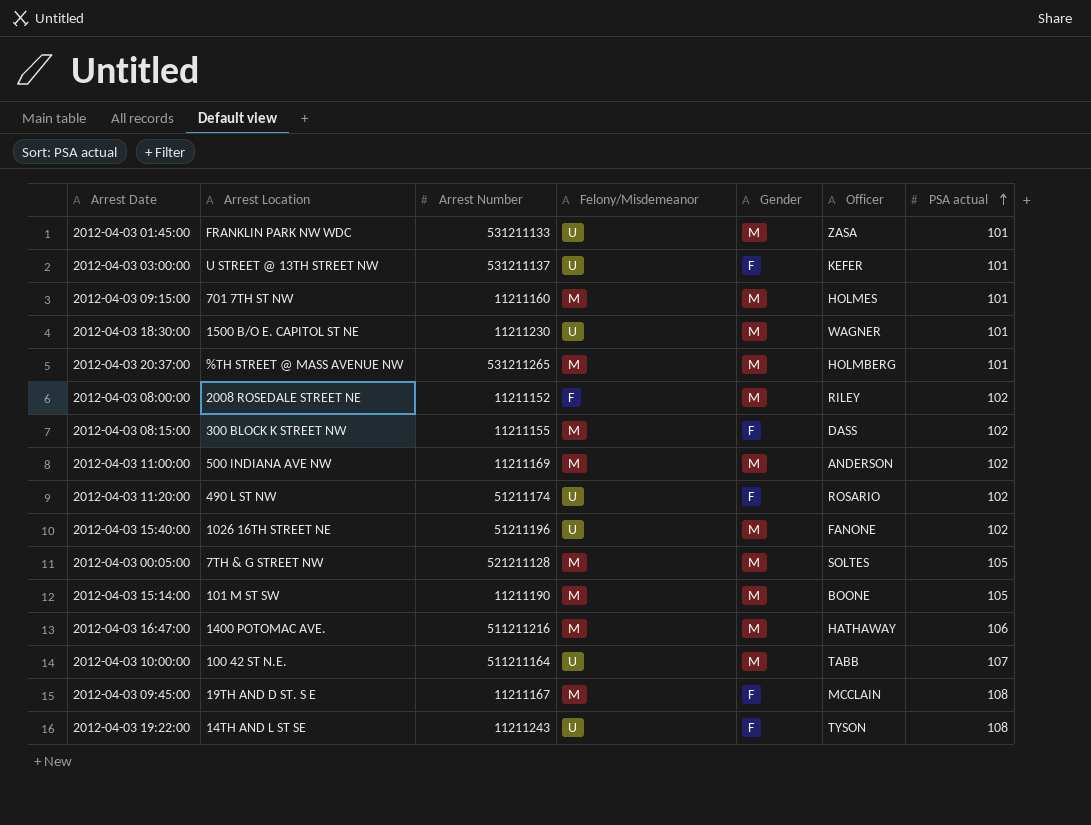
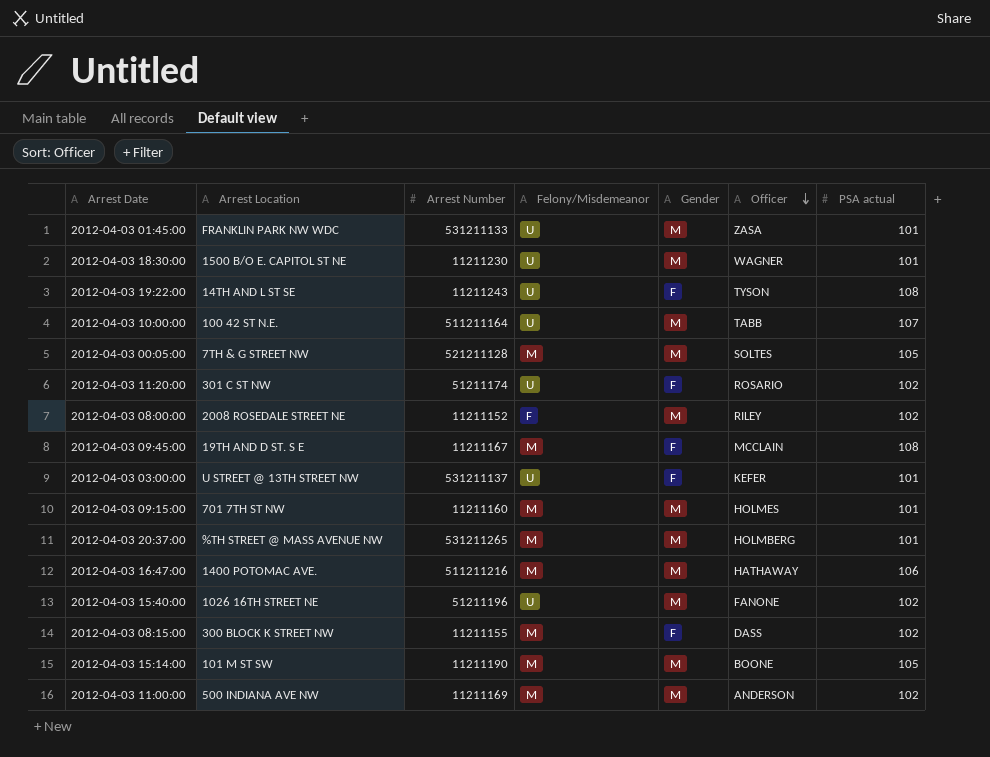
row order: PSA actual ascending -> Officer descending
2012-04-03 11:20:00 | Arrest Location: 490 L ST NW -> 301 C ST NW

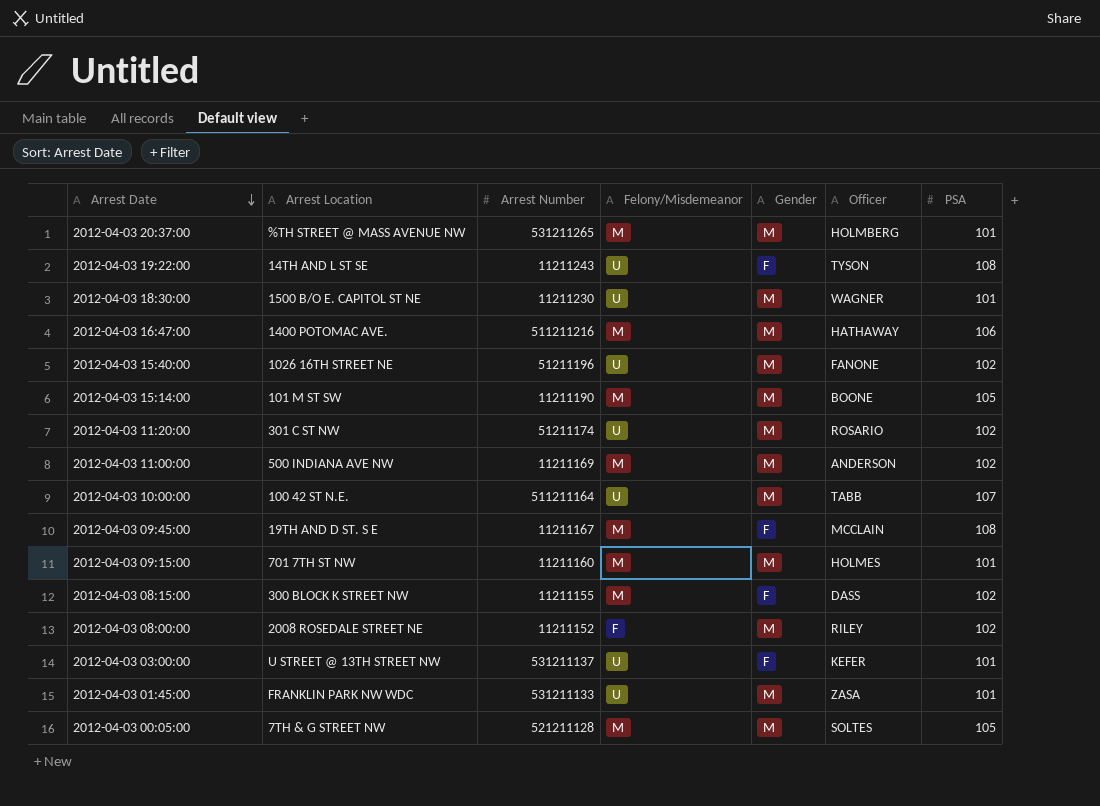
row order: Officer descending -> Arrest Date descending
column name: PSA actual -> PSA
2012-04-03 11:20:00 | Gender: F -> M

